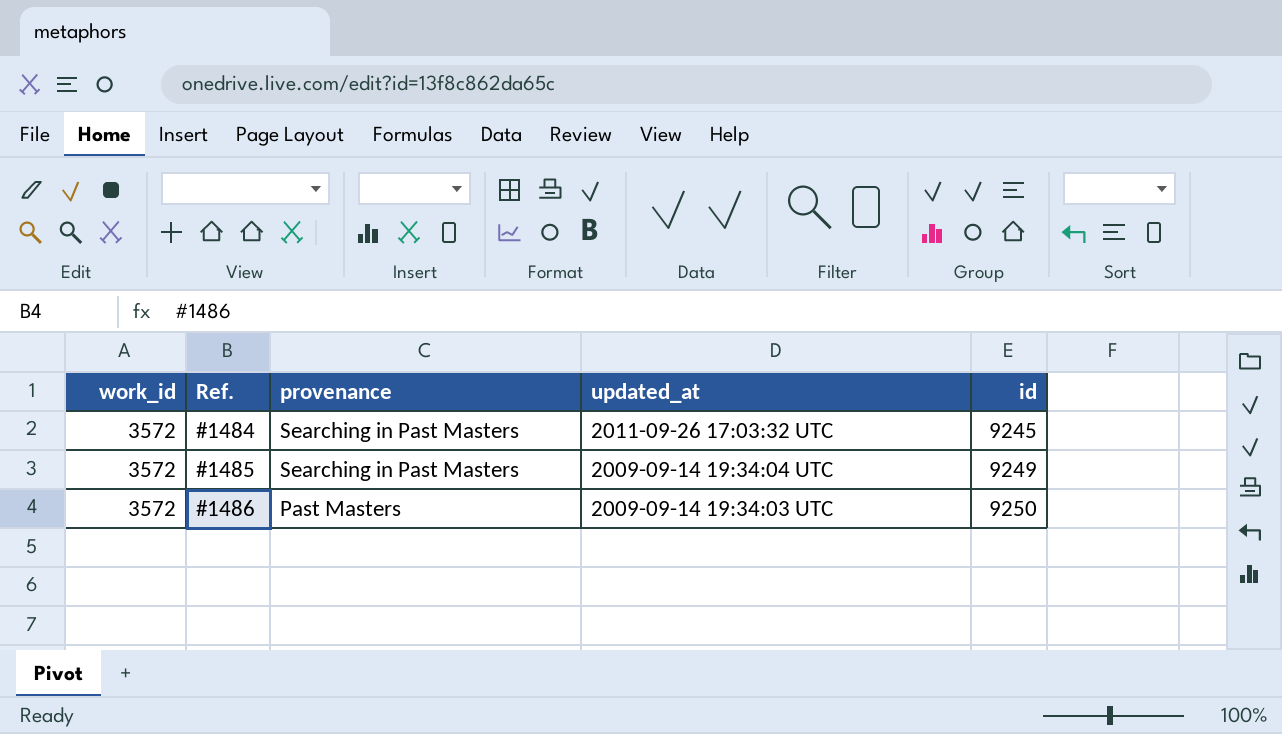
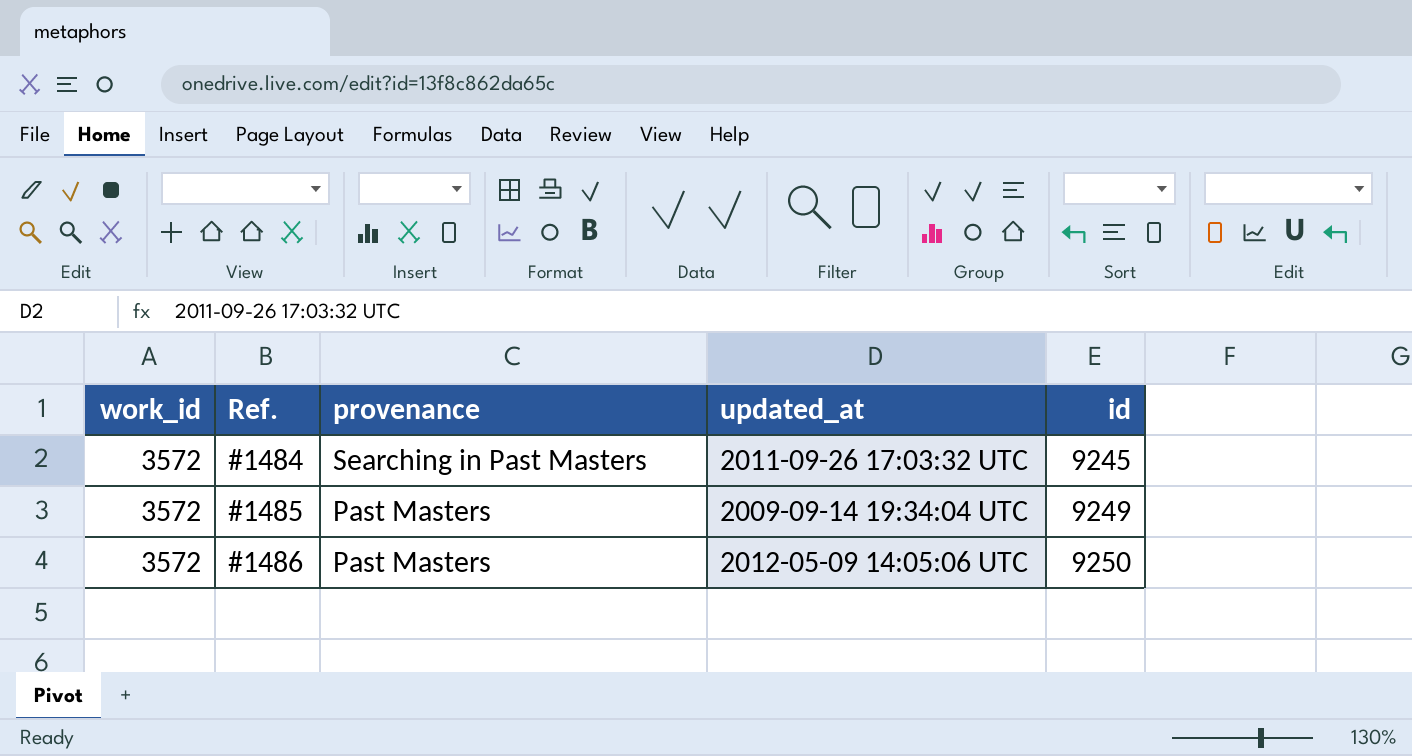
#1485 | provenance: Searching in Past Masters -> Past Masters
#1486 | updated_at: 2009-09-14 19:34:03 UTC -> 2012-05-09 14:05:06 UTC

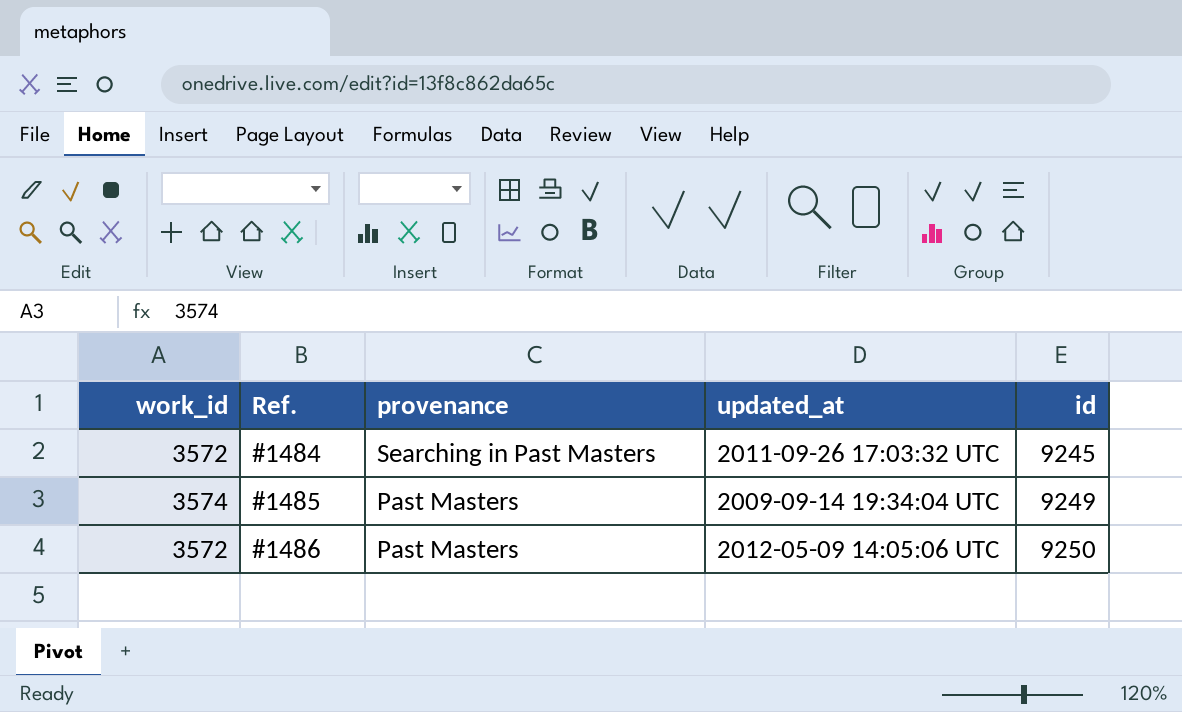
#1485 | work_id: 3572 -> 3574

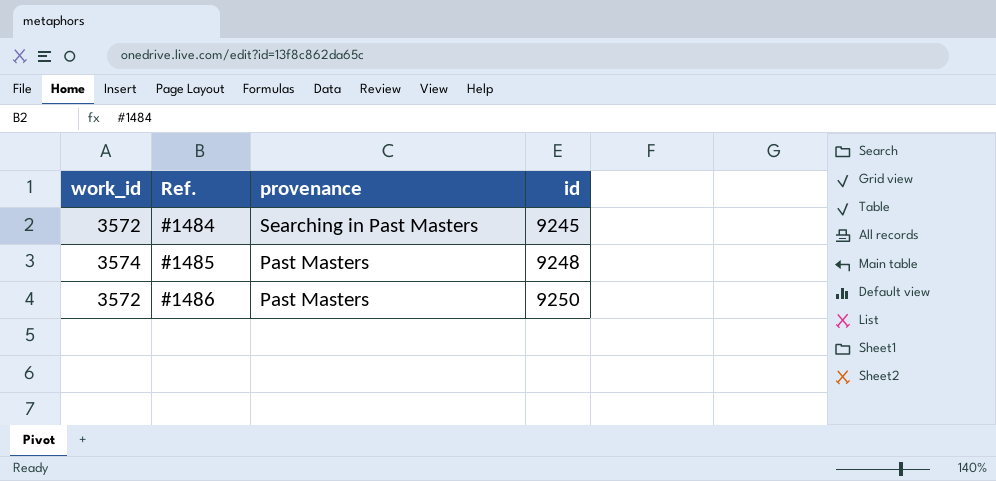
column updated_at | position: 4 -> none
#1485 | id: 9249 -> 9248

